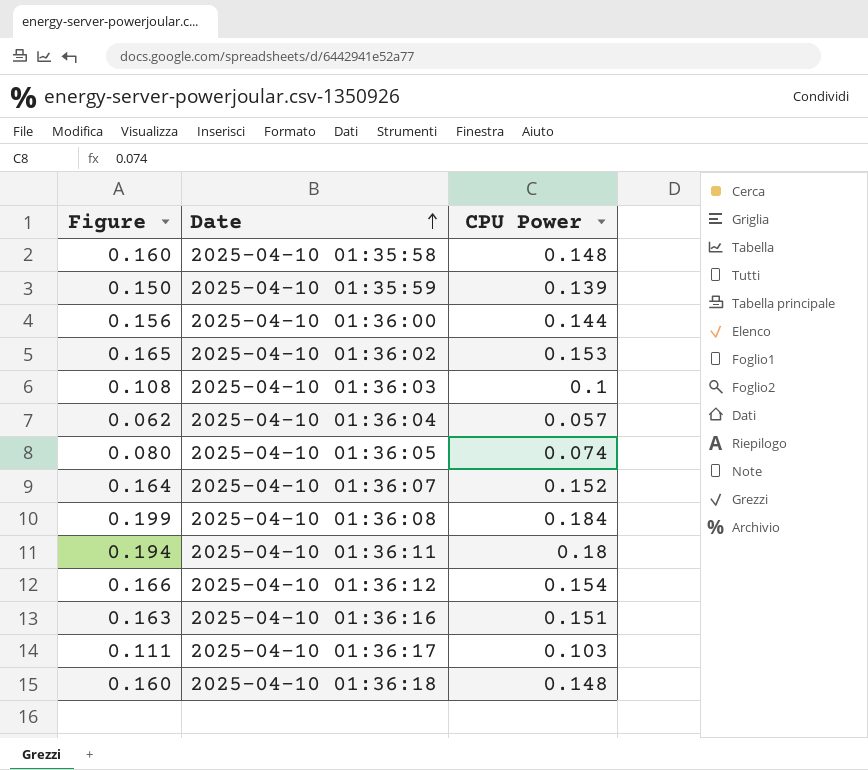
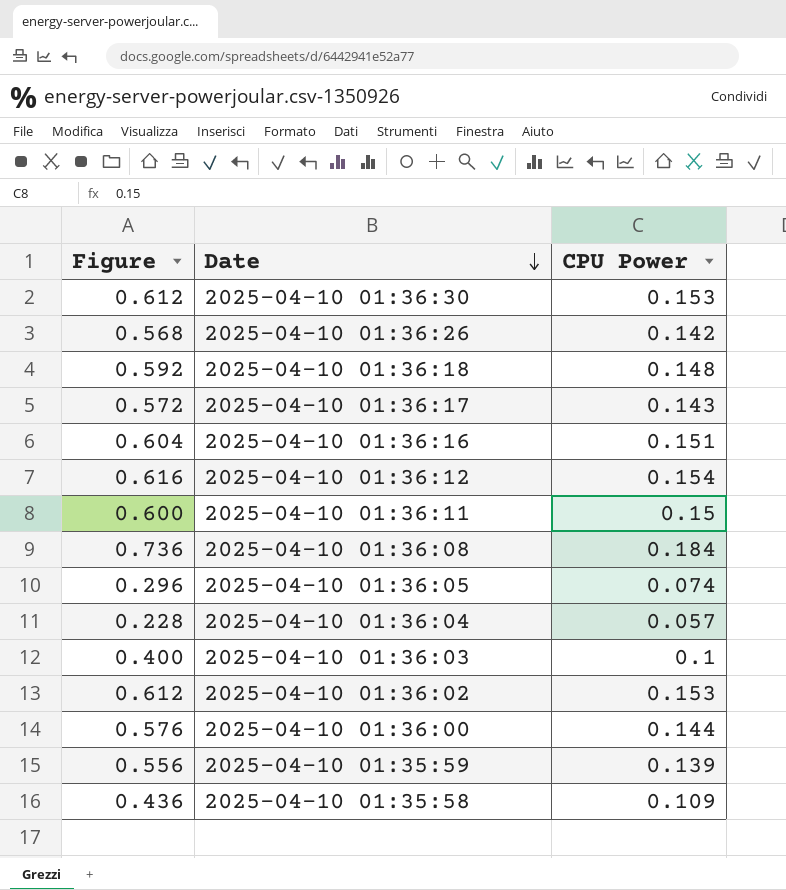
row order: Date ascending -> Date descending
column Figure | formula: [CPU Power] * 1.08 -> [CPU Power] * 4
row 2025-04-10 01:36:07: 0.164 | 0.152 -> none
row 2025-04-10 01:36:30: none -> 0.612 | 0.153
row 2025-04-10 01:36:26: none -> 0.568 | 0.142
2025-04-10 01:36:17 | CPU Power: 0.103 -> 0.143
2025-04-10 01:36:11 | CPU Power: 0.18 -> 0.15
2025-04-10 01:35:58 | CPU Power: 0.148 -> 0.109

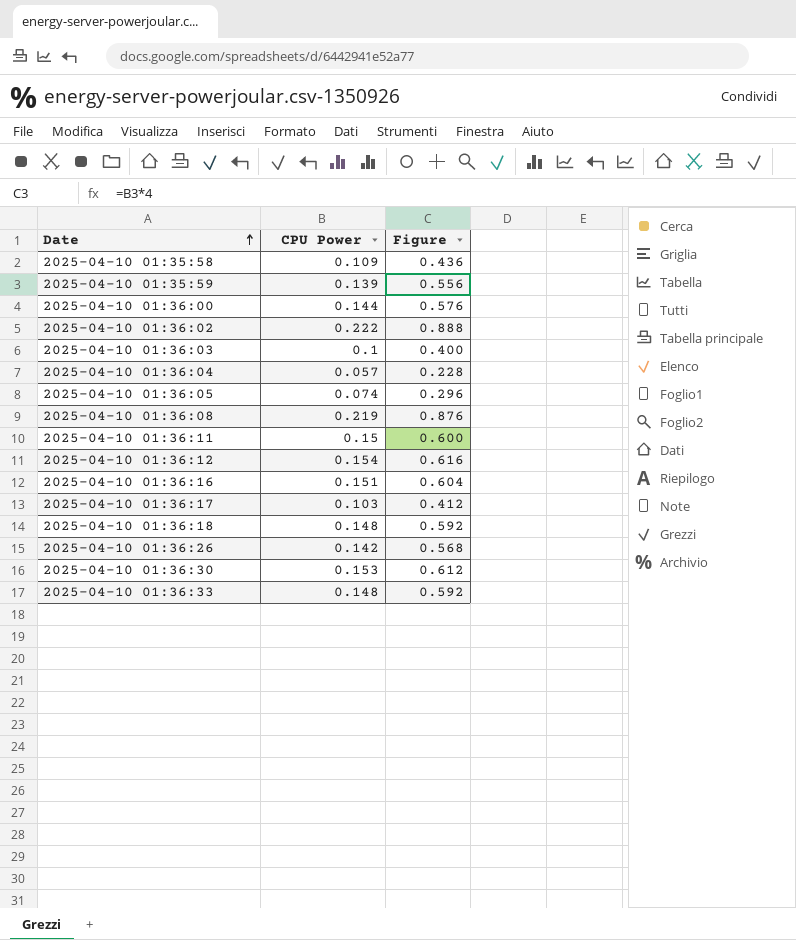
row order: Date descending -> Date ascending
column Figure | position: 1 -> 3
2025-04-10 01:36:02 | CPU Power: 0.153 -> 0.222
2025-04-10 01:36:02 | Figure: 0.612 -> 0.888
2025-04-10 01:36:08 | CPU Power: 0.184 -> 0.219
2025-04-10 01:36:08 | Figure: 0.736 -> 0.876
2025-04-10 01:36:17 | CPU Power: 0.143 -> 0.103
2025-04-10 01:36:17 | Figure: 0.572 -> 0.412
row 2025-04-10 01:36:33: none -> 0.148 | 0.592

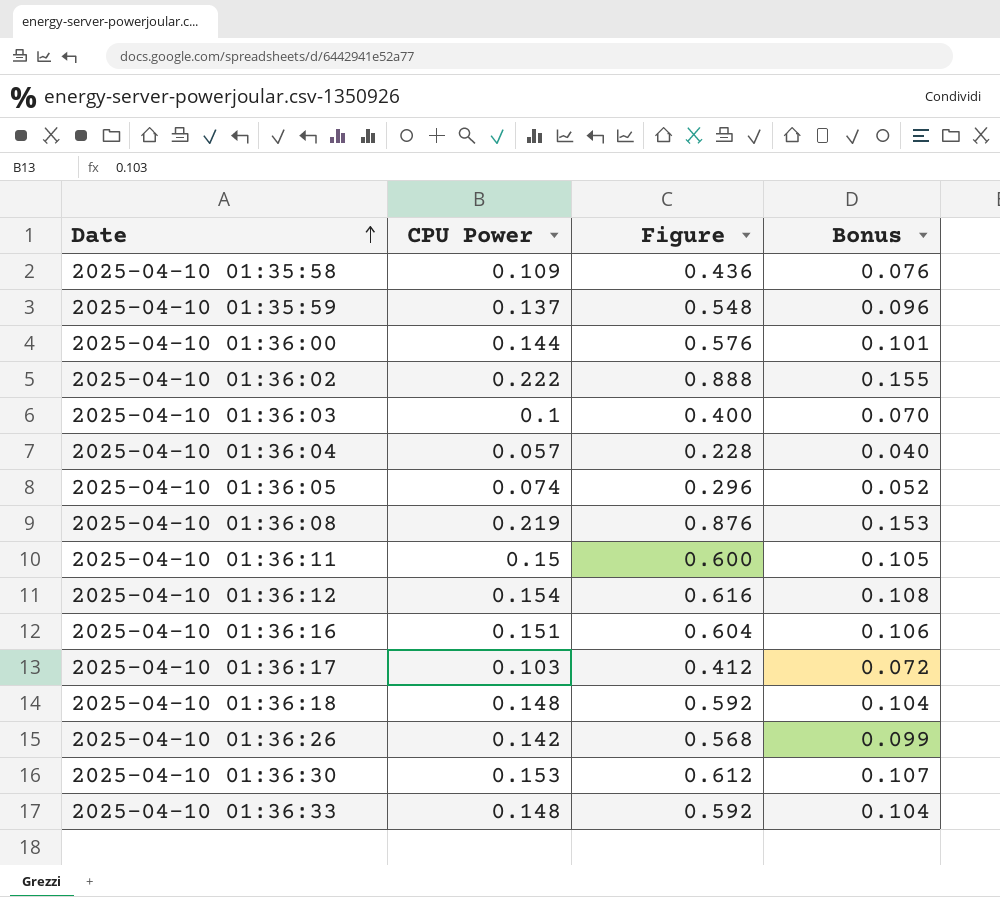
column Bonus | formula: none -> [CPU Power] * 0.7
2025-04-10 01:35:59 | CPU Power: 0.139 -> 0.137
2025-04-10 01:35:59 | Figure: 0.556 -> 0.548

